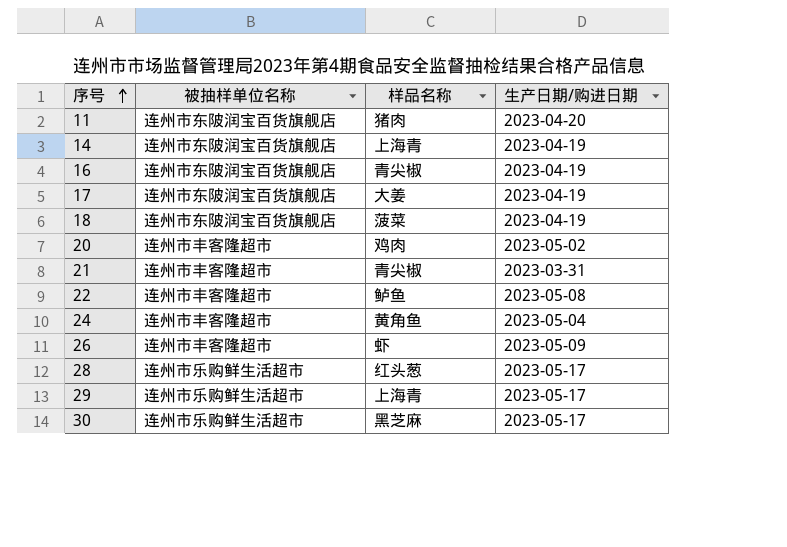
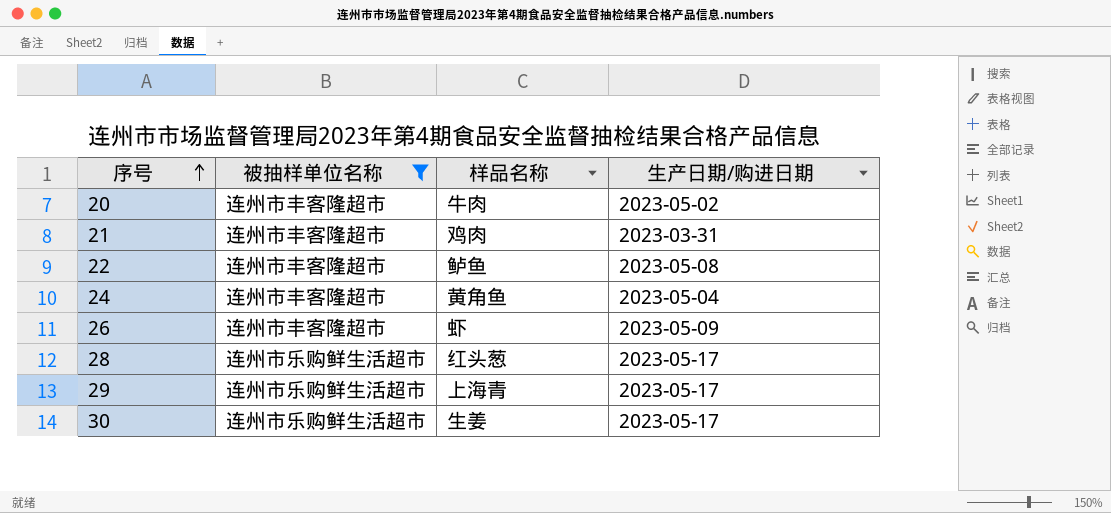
filter: none -> 被抽样单位名称 != 连州市东陂润宝百货旗舰店
20 | 样品名称: 鸡肉 -> 牛肉
21 | 样品名称: 青尖椒 -> 鸡肉
30 | 样品名称: 黑芝麻 -> 生姜

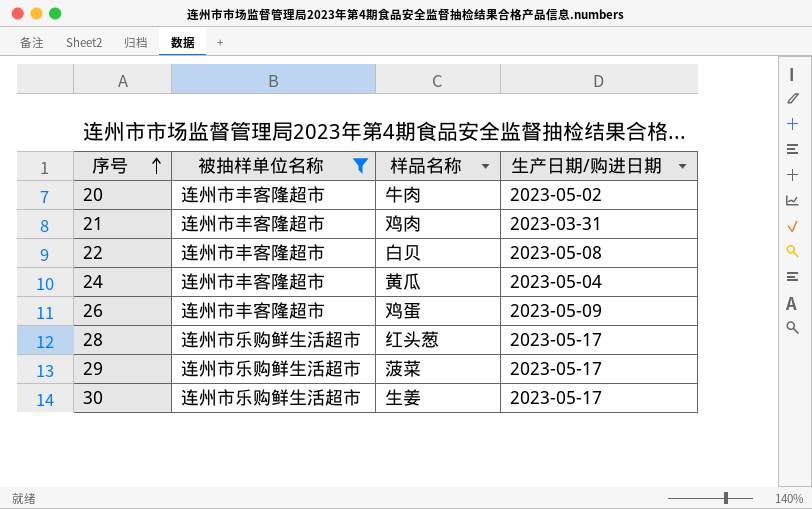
22 | 样品名称: 鲈鱼 -> 白贝
24 | 样品名称: 黄角鱼 -> 黄瓜
26 | 样品名称: 虾 -> 鸡蛋
29 | 样品名称: 上海青 -> 菠菜

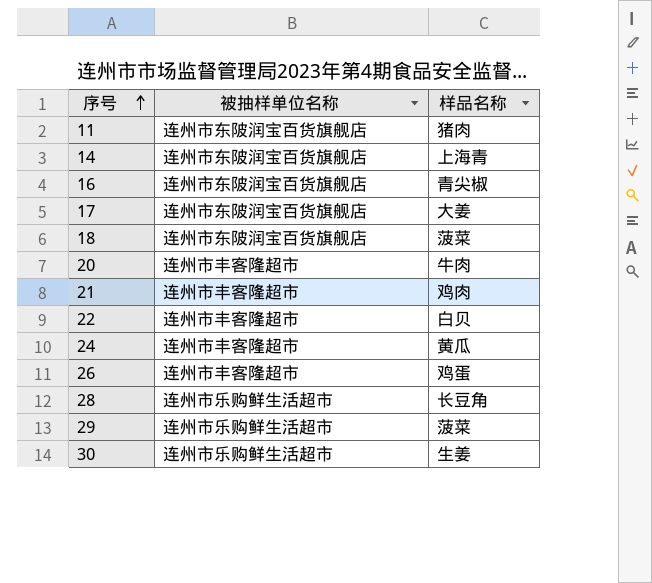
filter: 被抽样单位名称 != 连州市东陂润宝百货旗舰店 -> none
column 生产日期/购进日期 | position: 4 -> none
28 | 样品名称: 红头葱 -> 长豆角

